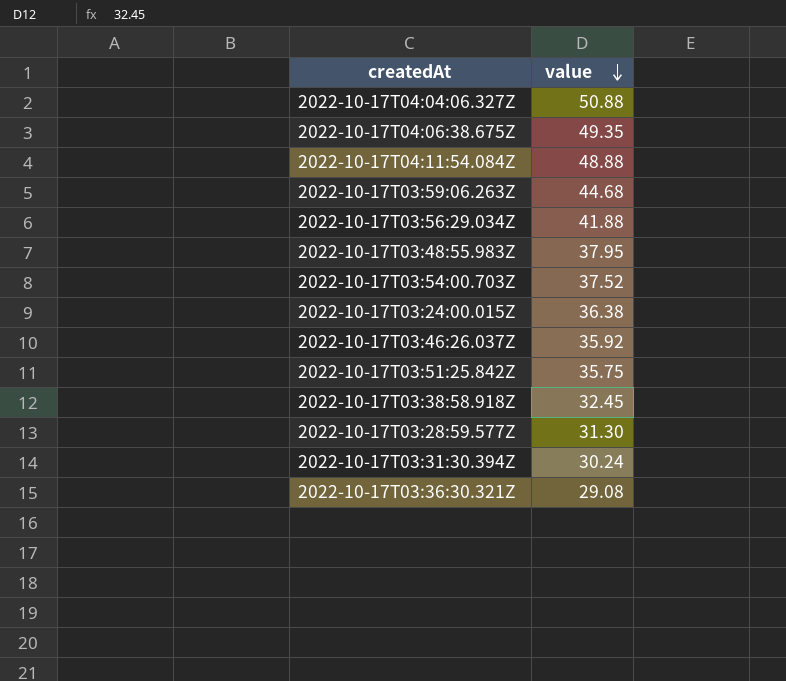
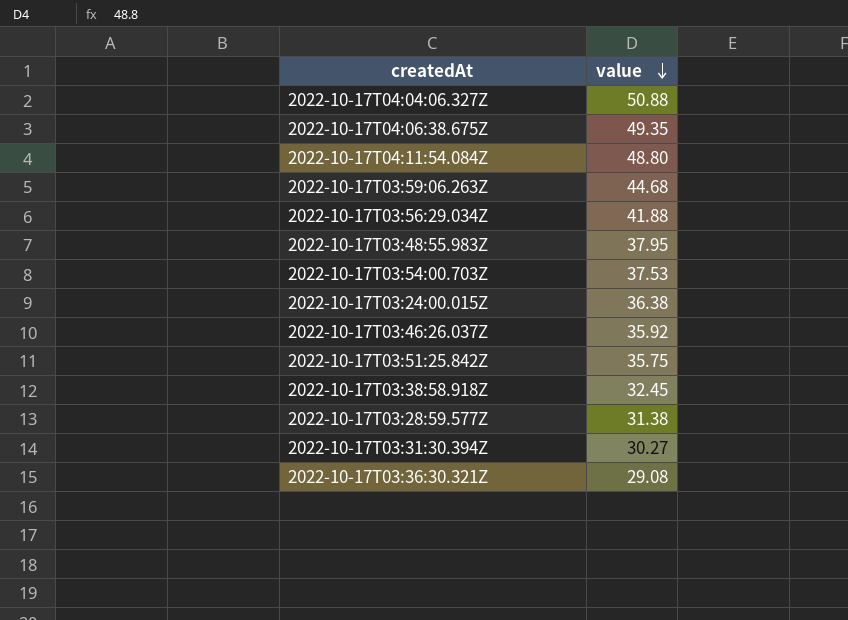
2022-10-17T04:11:54.084Z | value: 48.88 -> 48.80
2022-10-17T03:54:00.703Z | value: 37.52 -> 37.53
2022-10-17T03:28:59.577Z | value: 31.30 -> 31.38
2022-10-17T03:31:30.394Z | value: 30.24 -> 30.27

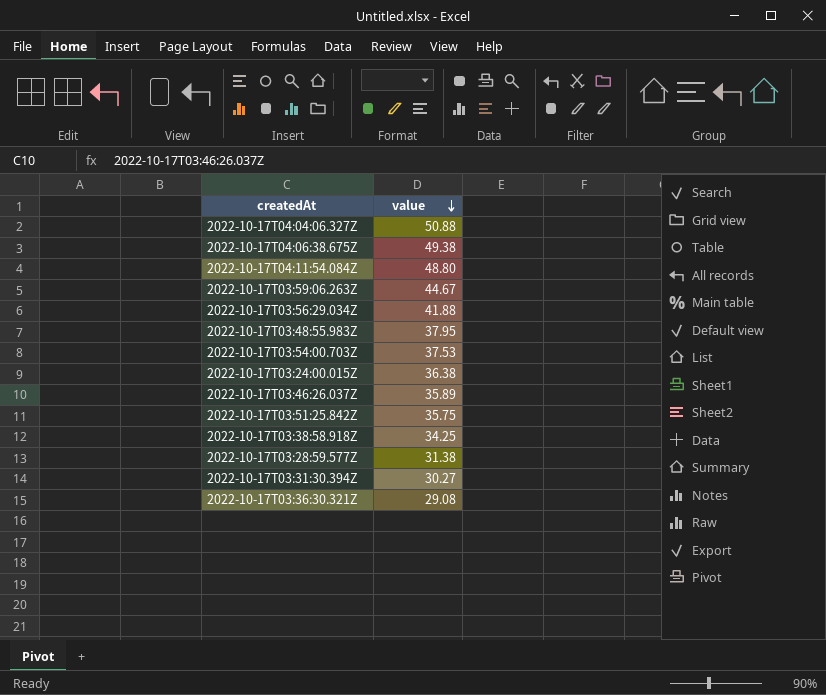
2022-10-17T04:06:38.675Z | value: 49.35 -> 49.38
2022-10-17T03:59:06.263Z | value: 44.68 -> 44.67
2022-10-17T03:46:26.037Z | value: 35.92 -> 35.89
2022-10-17T03:38:58.918Z | value: 32.45 -> 34.25

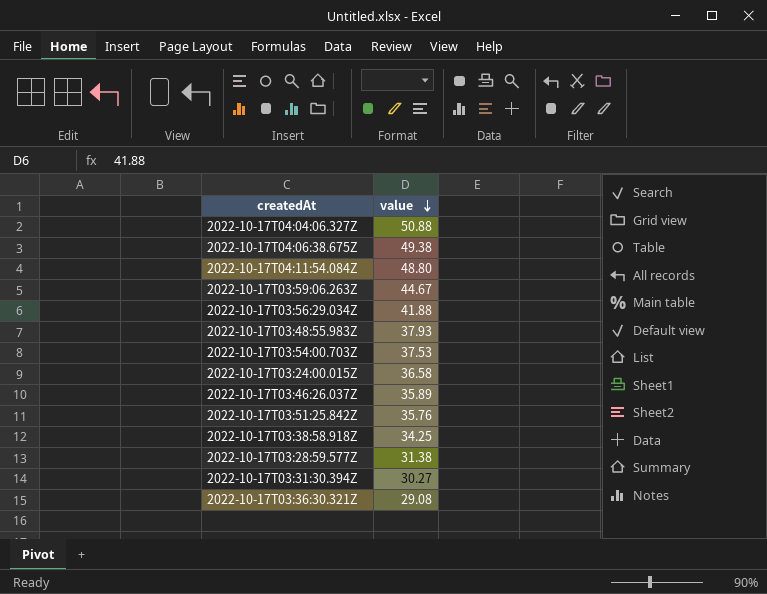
2022-10-17T03:48:55.983Z | value: 37.95 -> 37.93
2022-10-17T03:24:00.015Z | value: 36.38 -> 36.58
2022-10-17T03:51:25.842Z | value: 35.75 -> 35.76

